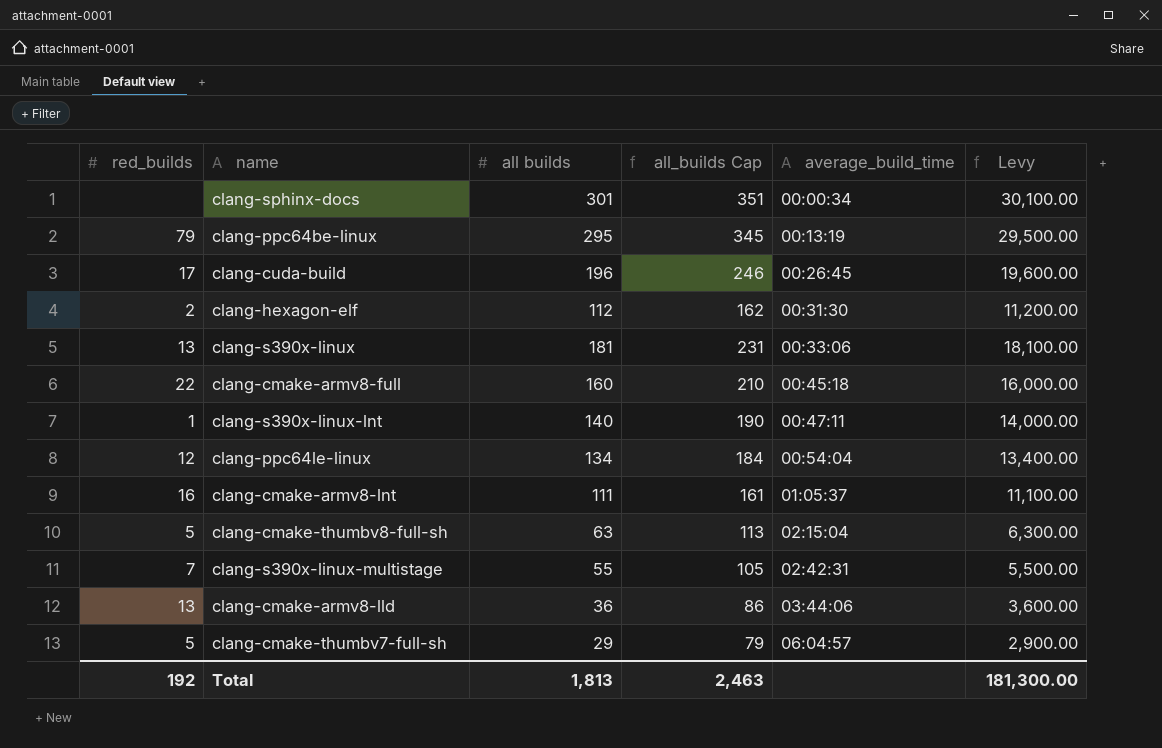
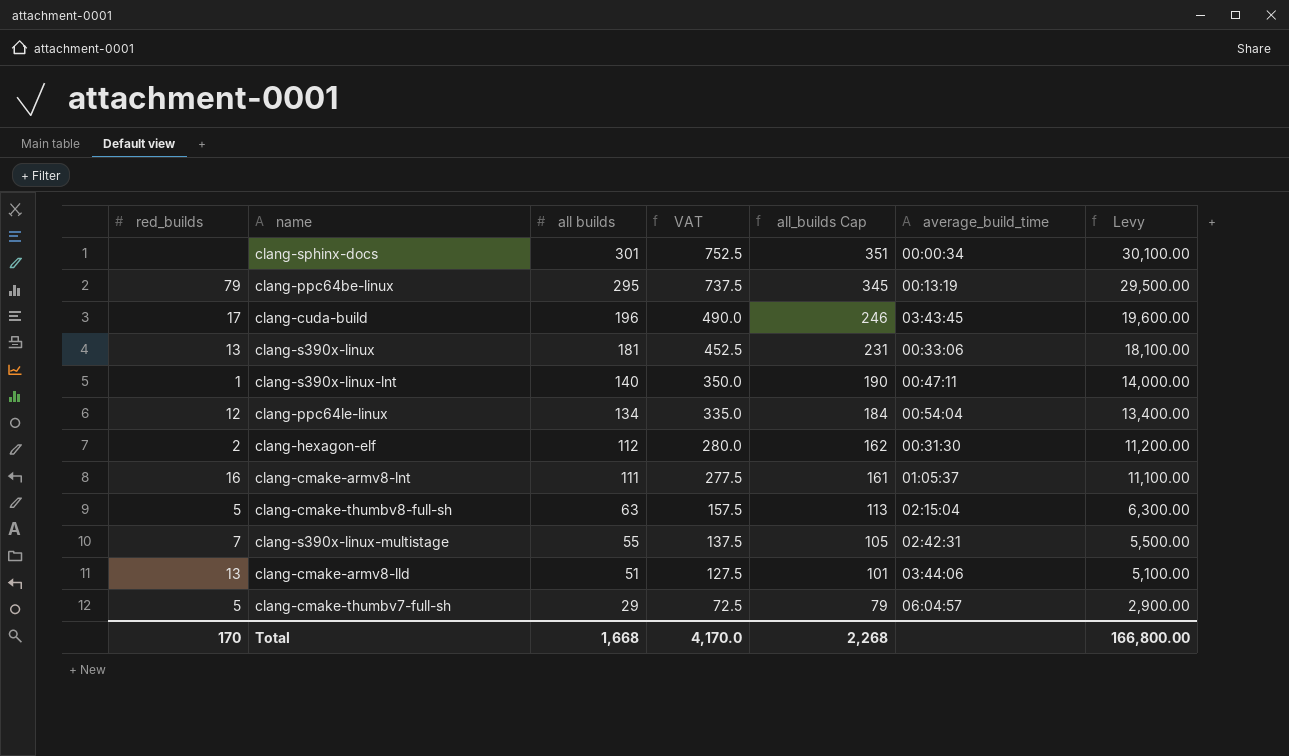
row order: average_build_time ascending -> all builds descending
column VAT | formula: none -> [all builds] * 2.5
row clang-cmake-armv8-full: 22 | 160 | 210 | 00:45:18 | 16,000.00 -> none
clang-cuda-build | average_build_time: 00:26:45 -> 03:43:45
clang-cmake-armv8-lld | all builds: 36 -> 51
clang-cmake-armv8-lld | all_builds Cap: 86 -> 101
clang-cmake-armv8-lld | Levy: 3,600.00 -> 5,100.00
Total | red_builds: 192 -> 170
Total | all builds: 1,813 -> 1,668
Total | all_builds Cap: 2,463 -> 2,268
Total | Levy: 181,300.00 -> 166,800.00

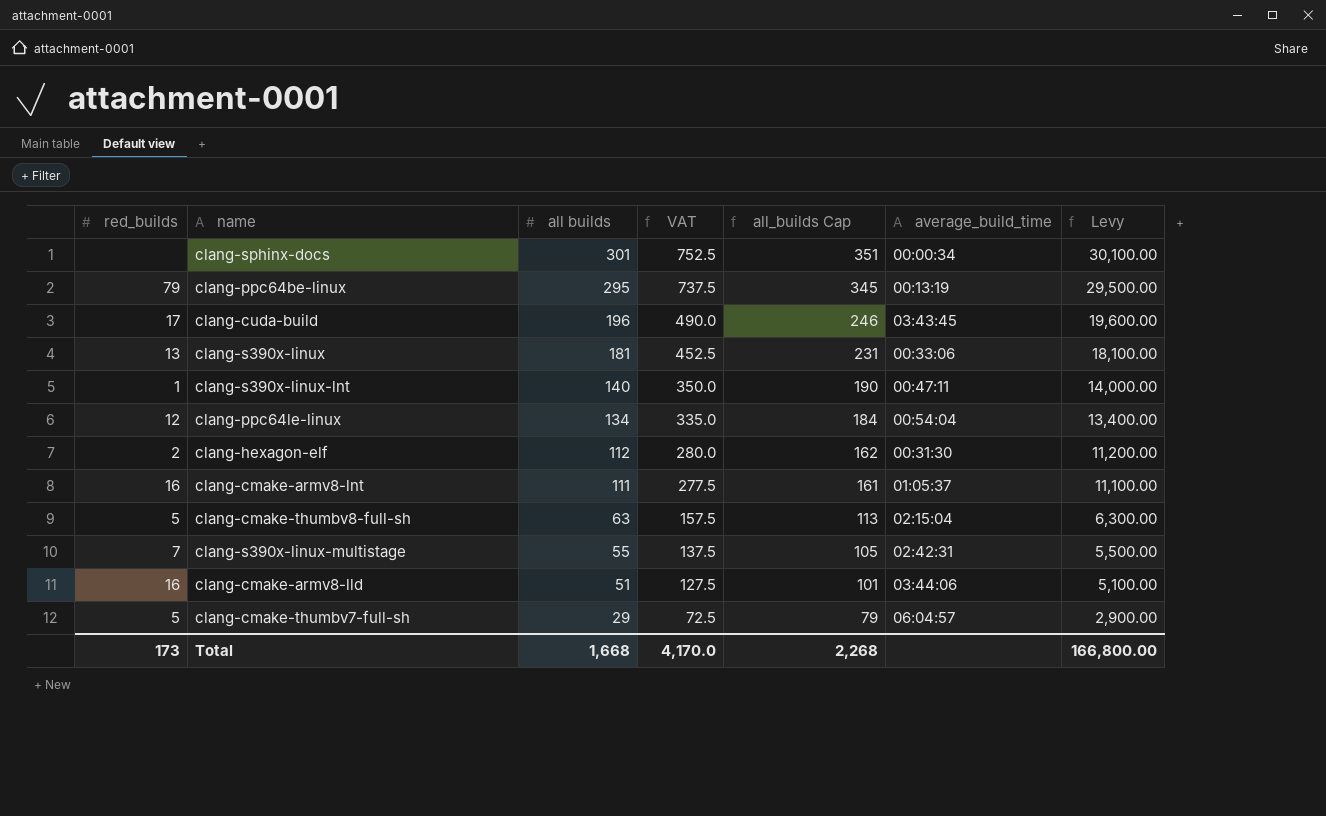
clang-cmake-armv8-lld | red_builds: 13 -> 16
Total | red_builds: 170 -> 173

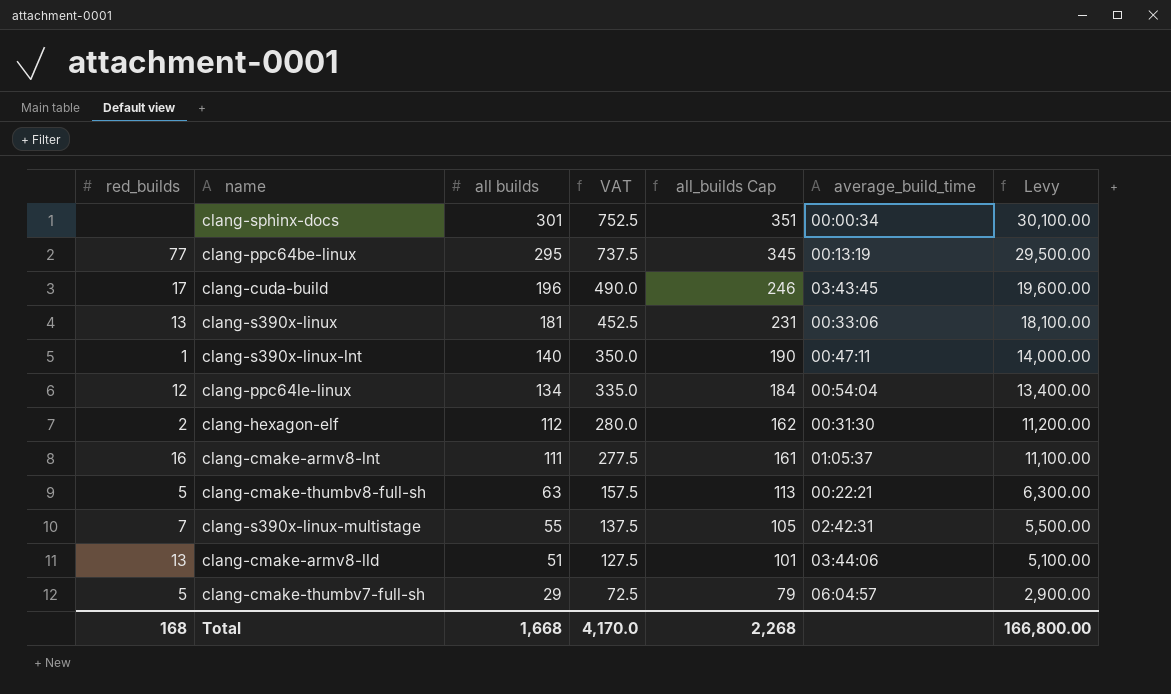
clang-ppc64be-linux | red_builds: 79 -> 77
clang-cmake-thumbv8-full-sh | average_build_time: 02:15:04 -> 00:22:21
clang-cmake-armv8-lld | red_builds: 16 -> 13
Total | red_builds: 173 -> 168

